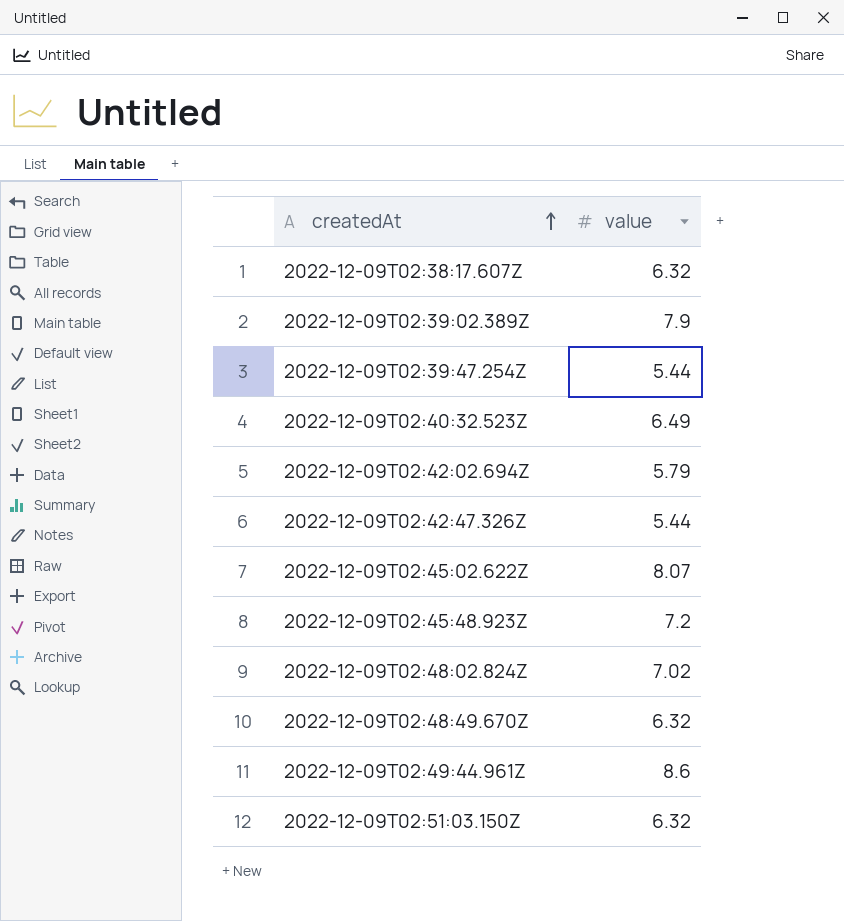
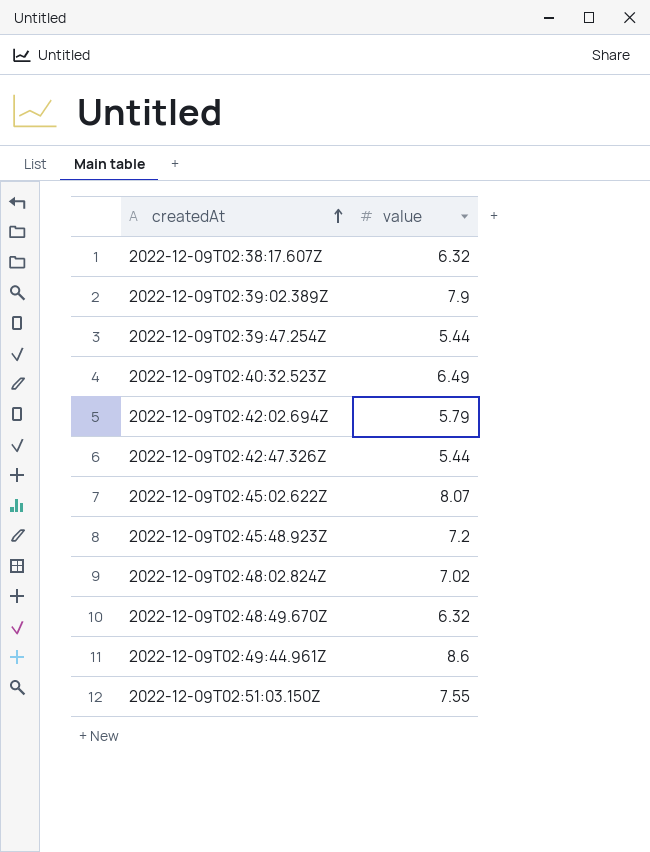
2022-12-09T02:51:03.150Z | value: 6.32 -> 7.55

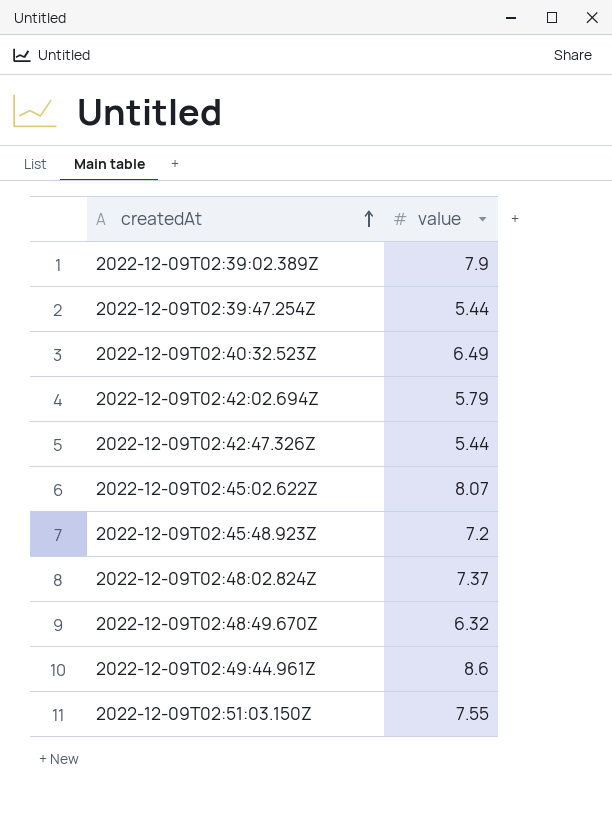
row 2022-12-09T02:38:17.607Z: 6.32 -> none
2022-12-09T02:48:02.824Z | value: 7.02 -> 7.37

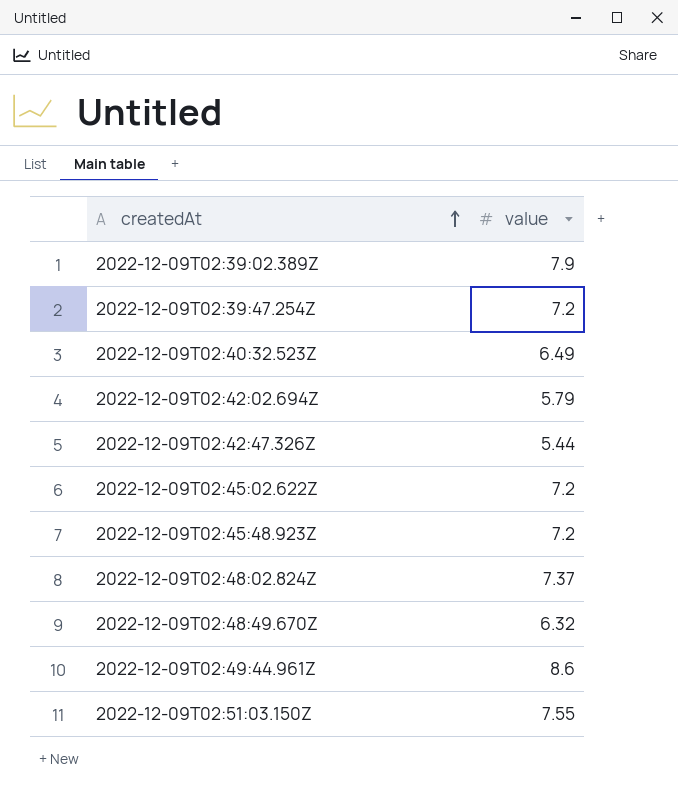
2022-12-09T02:39:47.254Z | value: 5.44 -> 7.2
2022-12-09T02:45:02.622Z | value: 8.07 -> 7.2

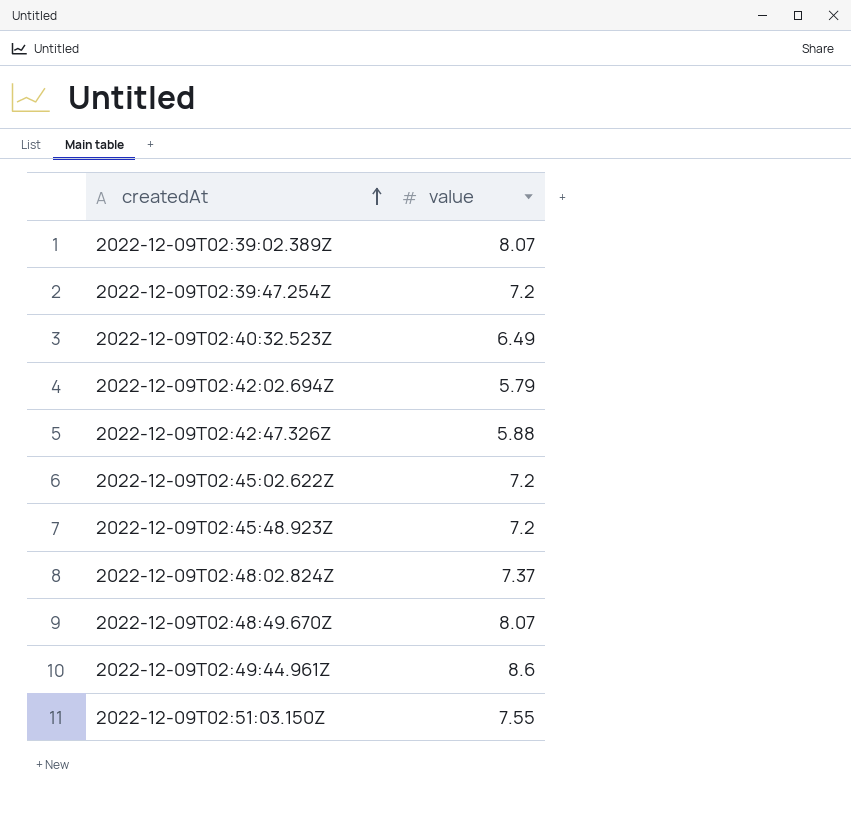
2022-12-09T02:39:02.389Z | value: 7.9 -> 8.07
2022-12-09T02:42:47.326Z | value: 5.44 -> 5.88
2022-12-09T02:48:49.670Z | value: 6.32 -> 8.07

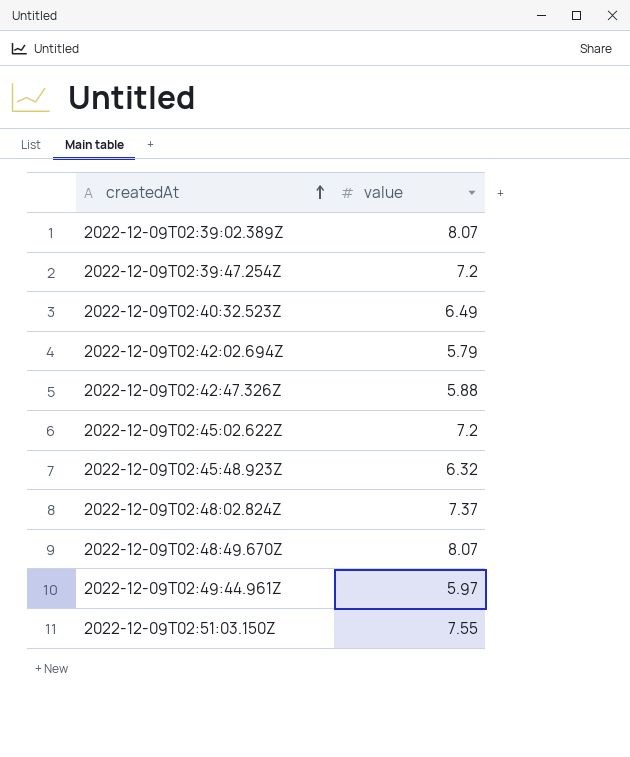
2022-12-09T02:45:48.923Z | value: 7.2 -> 6.32
2022-12-09T02:49:44.961Z | value: 8.6 -> 5.97

